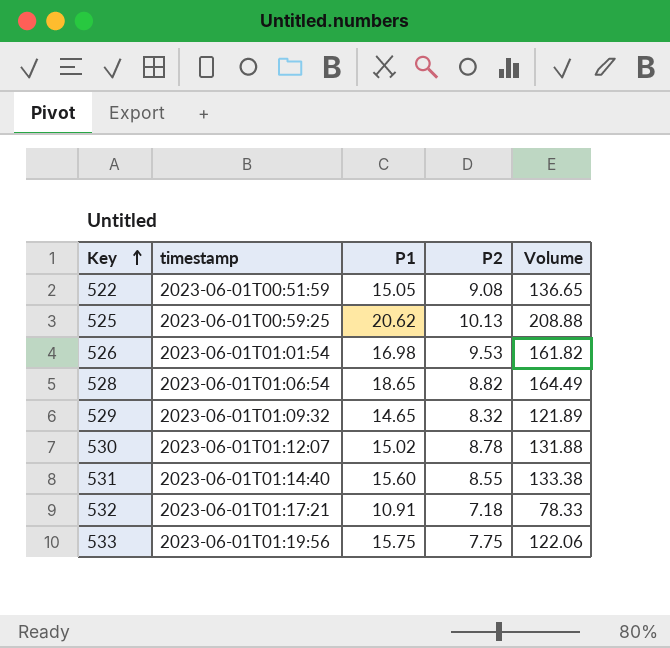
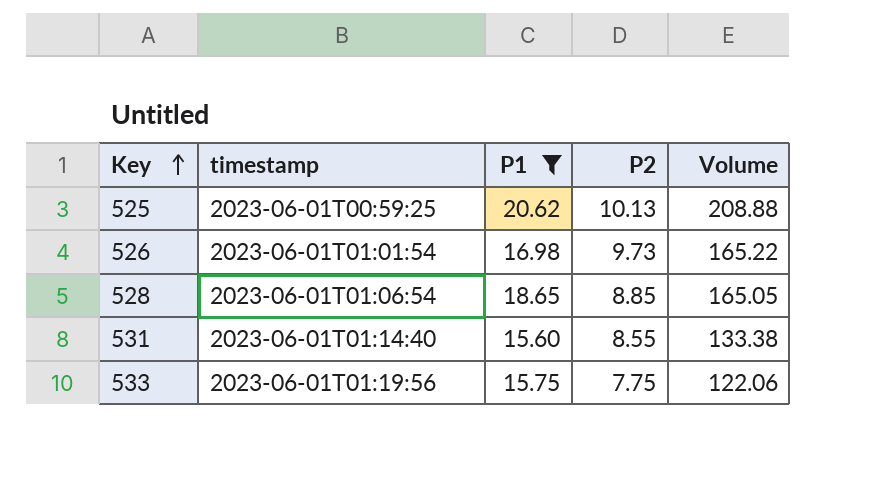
filter: none -> P1 >= 15.60
526 | P2: 9.53 -> 9.73
526 | Volume: 161.82 -> 165.22
528 | P2: 8.82 -> 8.85
528 | Volume: 164.49 -> 165.05

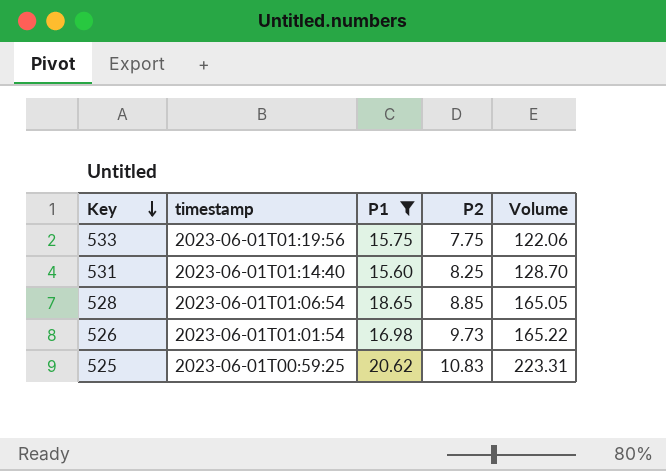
row order: Key ascending -> Key descending
531 | P2: 8.55 -> 8.25
531 | Volume: 133.38 -> 128.70
525 | P2: 10.13 -> 10.83
525 | Volume: 208.88 -> 223.31

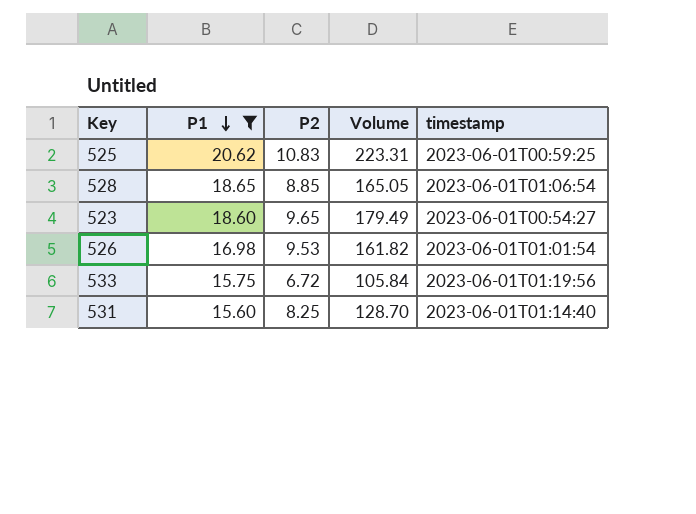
row order: Key descending -> P1 descending
column timestamp | position: 2 -> 5
row 523: none -> 18.60 | 9.65 | 179.49 | 2023-06-01T00:54:27
526 | P2: 9.73 -> 9.53
526 | Volume: 165.22 -> 161.82
533 | P2: 7.75 -> 6.72
533 | Volume: 122.06 -> 105.84

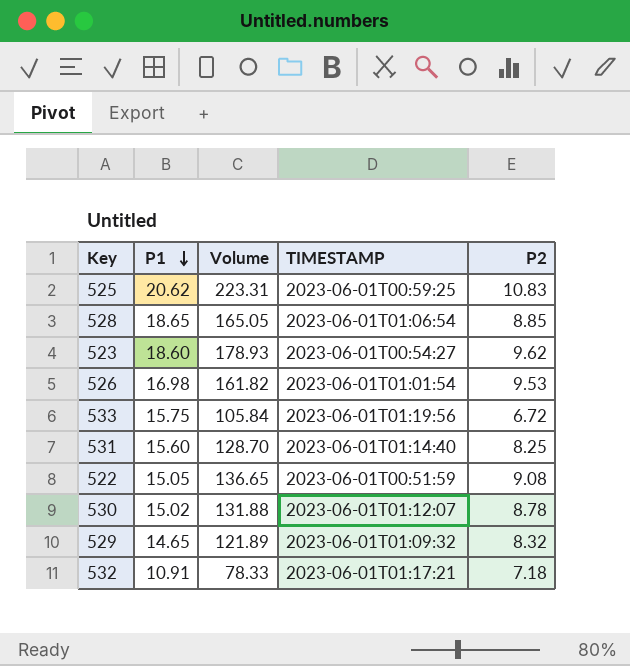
filter: P1 >= 15.60 -> none
column name: timestamp -> TIMESTAMP
column P2 | position: 3 -> 5
523 | Volume: 179.49 -> 178.93
523 | P2: 9.65 -> 9.62

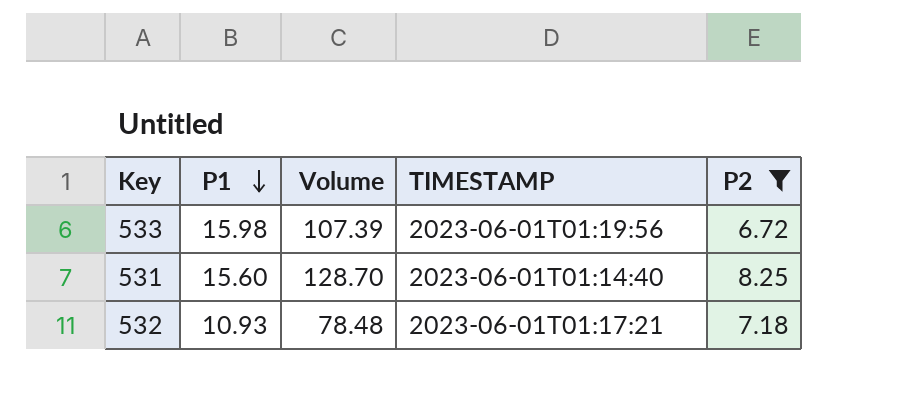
filter: none -> P2 <= 8.25
533 | P1: 15.75 -> 15.98
533 | Volume: 105.84 -> 107.39
532 | P1: 10.91 -> 10.93
532 | Volume: 78.33 -> 78.48

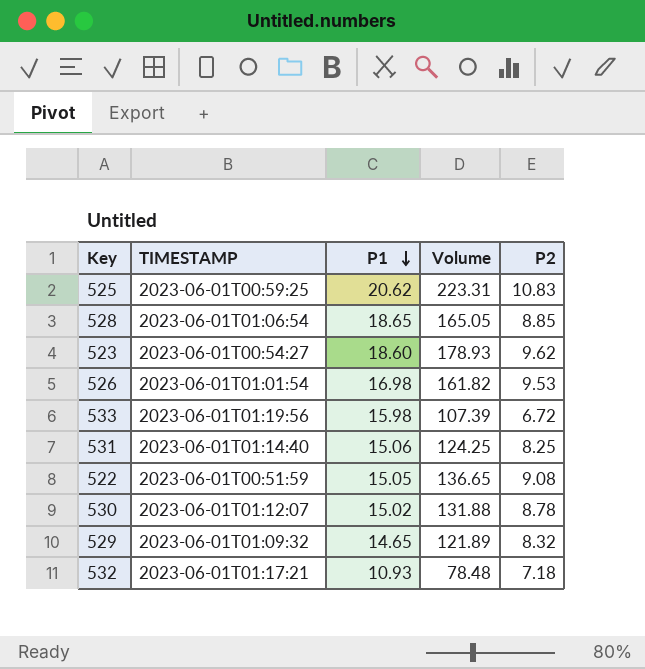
filter: P2 <= 8.25 -> none
column TIMESTAMP | position: 4 -> 2
531 | P1: 15.60 -> 15.06
531 | Volume: 128.70 -> 124.25

